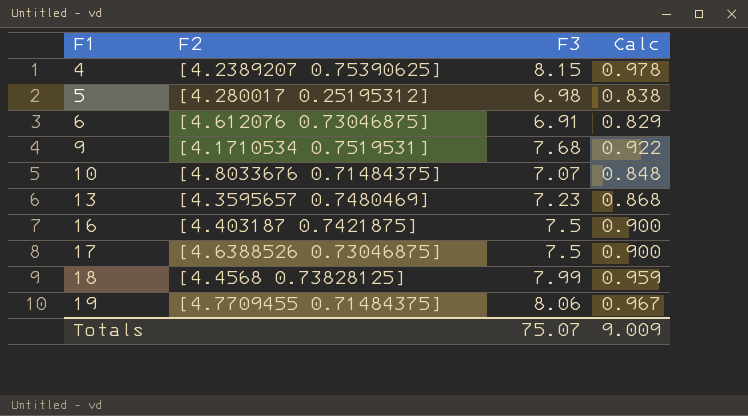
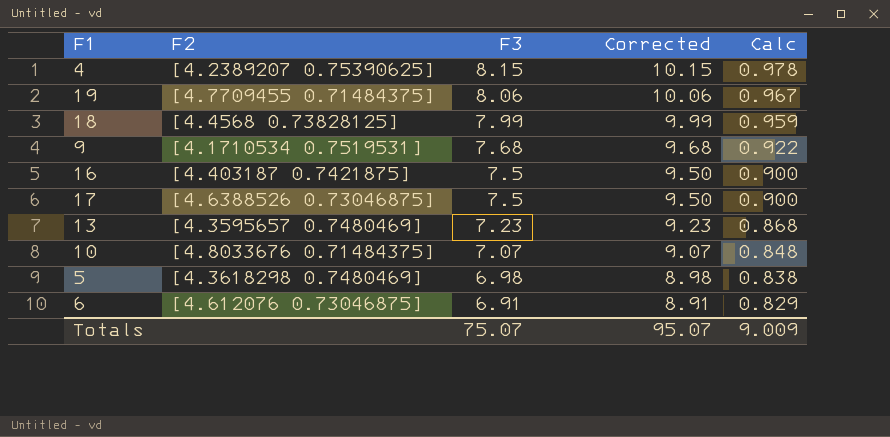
row order: F1 ascending -> F3 descending
column Corrected | formula: none -> [F3] + 2
5 | F2: [4.280017 0.25195312] -> [4.3618298 0.7480469]

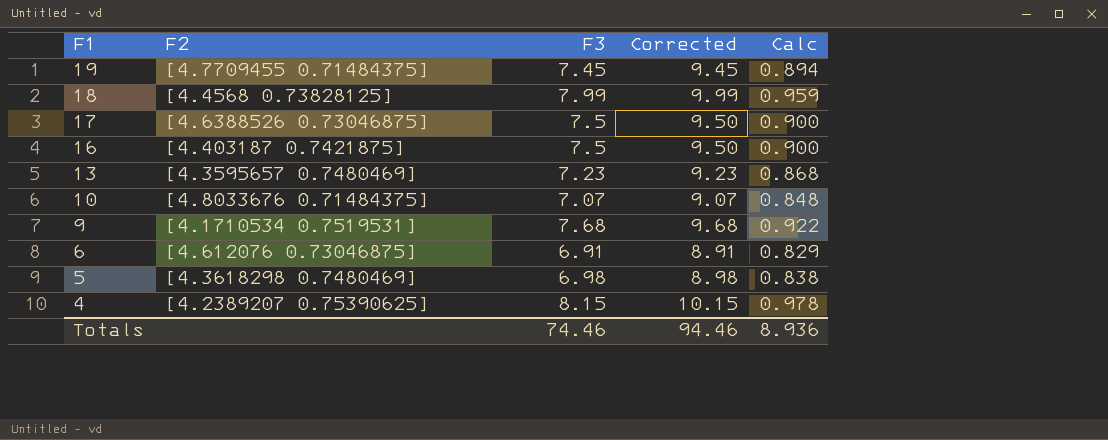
row order: F3 descending -> F1 descending
19 | F3: 8.06 -> 7.45
19 | Corrected: 10.06 -> 9.45
19 | Calc: 0.967 -> 0.894
Totals | F3: 75.07 -> 74.46
Totals | Corrected: 95.07 -> 94.46
Totals | Calc: 9.009 -> 8.936

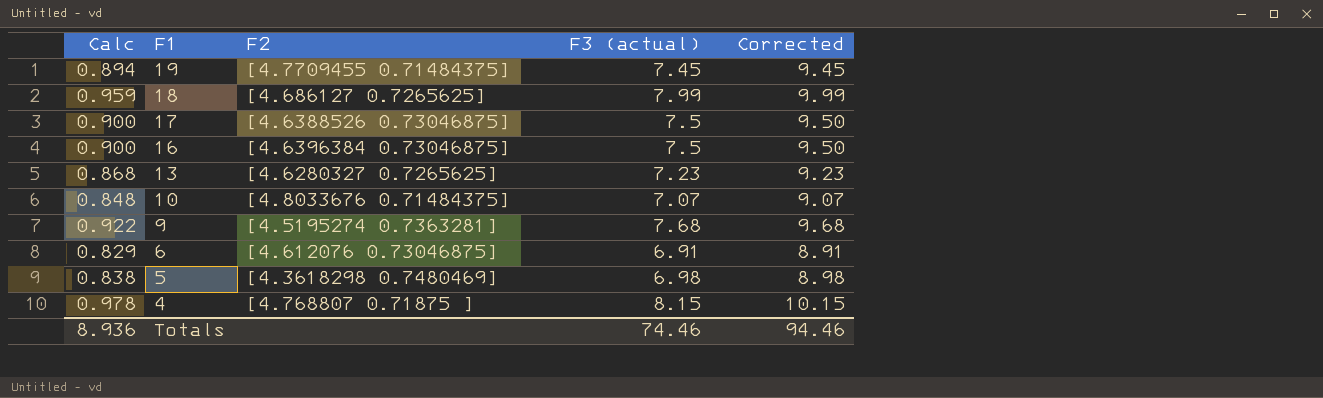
column Calc | position: 5 -> 1
column name: F3 -> F3 (actual)
18 | F2: [4.4568 0.73828125] -> [4.686127 0.7265625]
16 | F2: [4.403187 0.7421875] -> [4.6396384 0.73046875]
13 | F2: [4.3595657 0.7480469] -> [4.6280327 0.7265625]
9 | F2: [4.1710534 0.7519531] -> [4.5195274 0.7363281]
4 | F2: [4.2389207 0.75390625] -> [4.768807 0.71875 ]

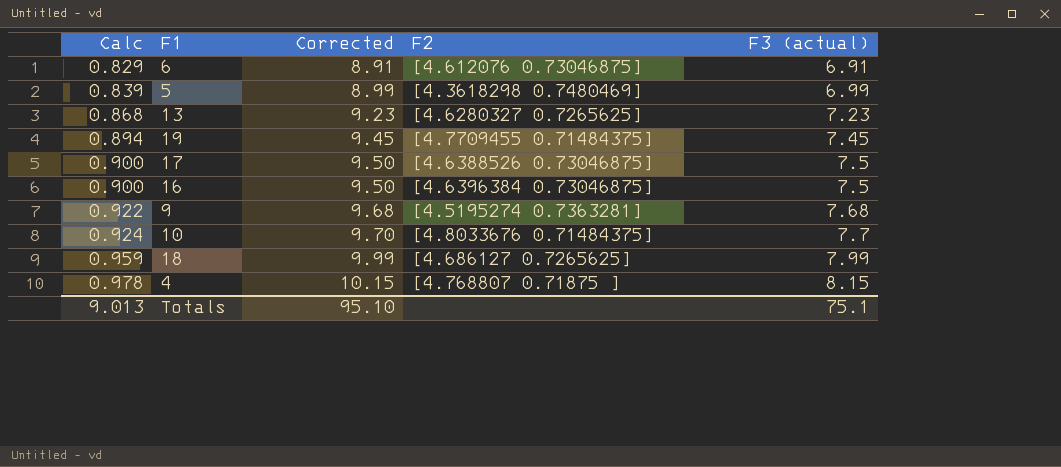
row order: F1 descending -> Calc ascending
column Corrected | position: 5 -> 3
5 | Calc: 0.838 -> 0.839
5 | Corrected: 8.98 -> 8.99
5 | F3 (actual): 6.98 -> 6.99
10 | Calc: 0.848 -> 0.924
10 | Corrected: 9.07 -> 9.70
10 | F3 (actual): 7.07 -> 7.7
Totals | Calc: 8.936 -> 9.013
Totals | Corrected: 94.46 -> 95.10
Totals | F3 (actual): 74.46 -> 75.1

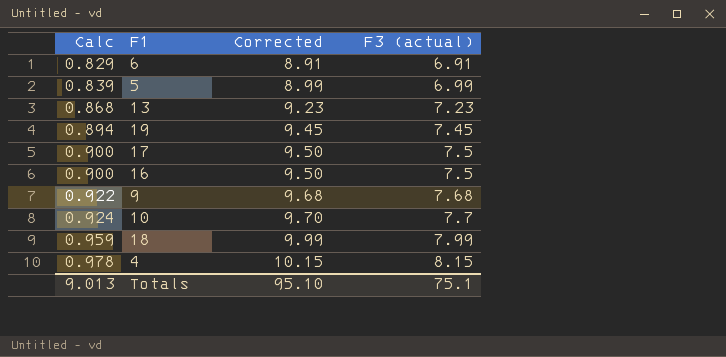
column F2 | position: 4 -> none

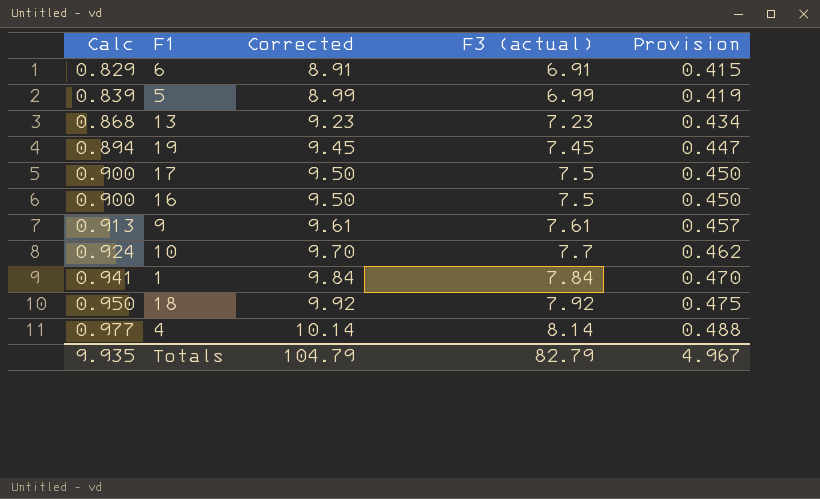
column Provision | formula: none -> [F3 (actual)] * 0.06
9 | Calc: 0.922 -> 0.913
9 | Corrected: 9.68 -> 9.61
9 | F3 (actual): 7.68 -> 7.61
row 1: none -> 0.941 | 9.84 | 7.84 | 0.470
18 | Calc: 0.959 -> 0.950
18 | Corrected: 9.99 -> 9.92
18 | F3 (actual): 7.99 -> 7.92
4 | Calc: 0.978 -> 0.977
4 | Corrected: 10.15 -> 10.14
4 | F3 (actual): 8.15 -> 8.14
Totals | Calc: 9.013 -> 9.935
Totals | Corrected: 95.10 -> 104.79
Totals | F3 (actual): 75.1 -> 82.79

